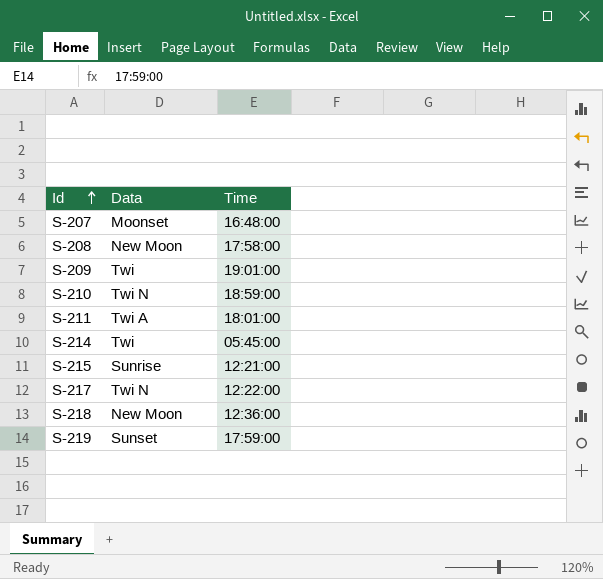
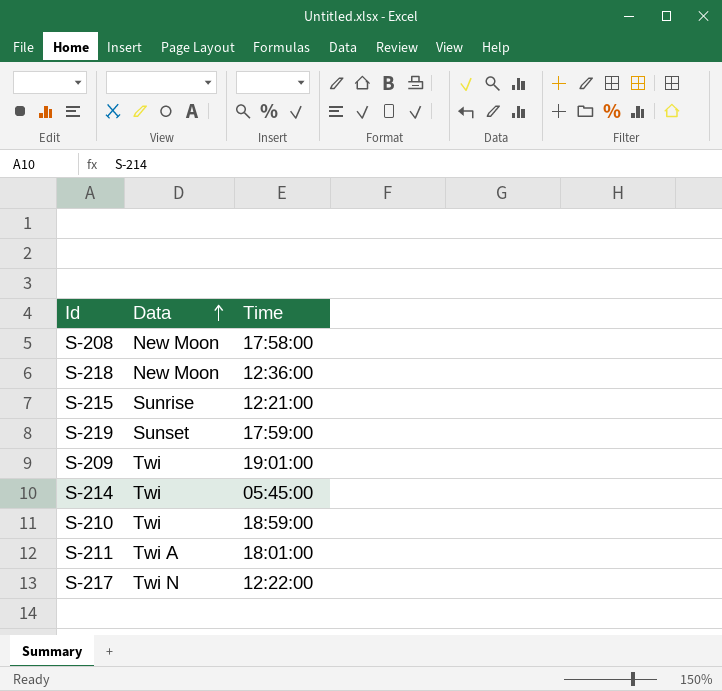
row order: Id ascending -> Data ascending
row S-207: Moonset | 16:48:00 -> none
S-210 | Data: Twi N -> Twi

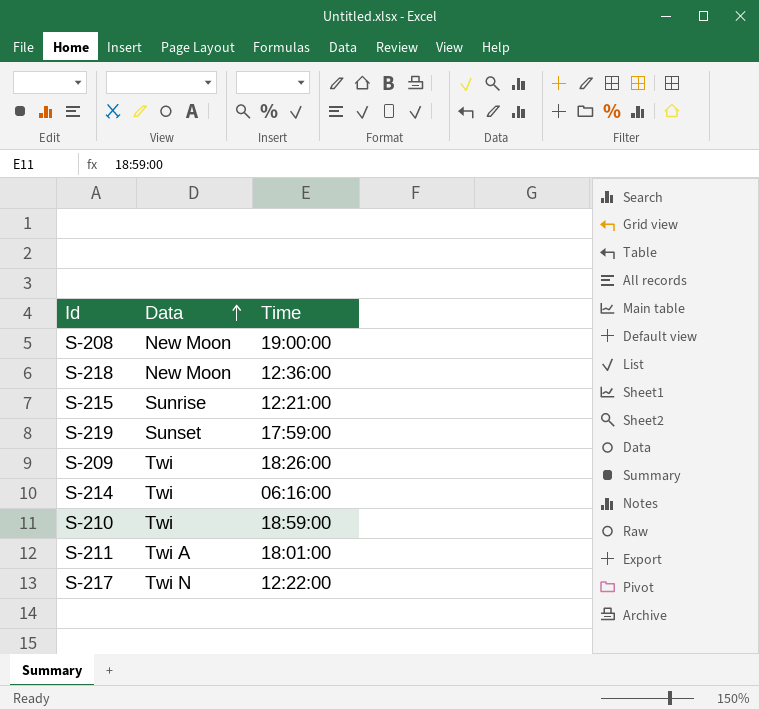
S-208 | Time: 17:58:00 -> 19:00:00
S-209 | Time: 19:01:00 -> 18:26:00
S-214 | Time: 05:45:00 -> 06:16:00

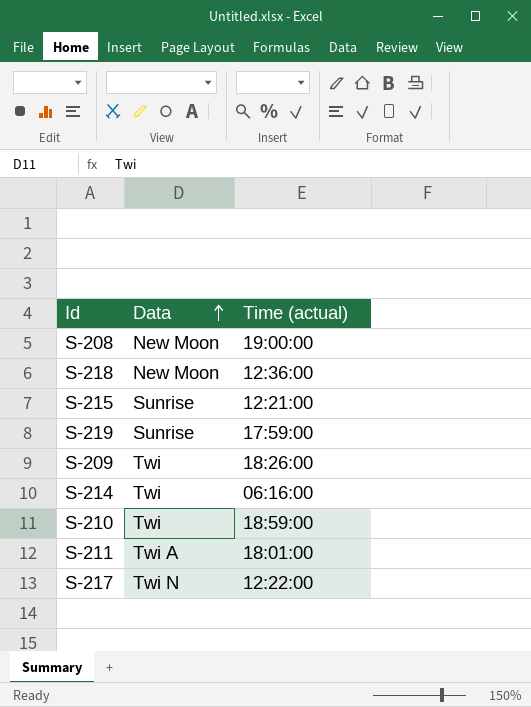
column name: Time -> Time (actual)
S-219 | Data: Sunset -> Sunrise

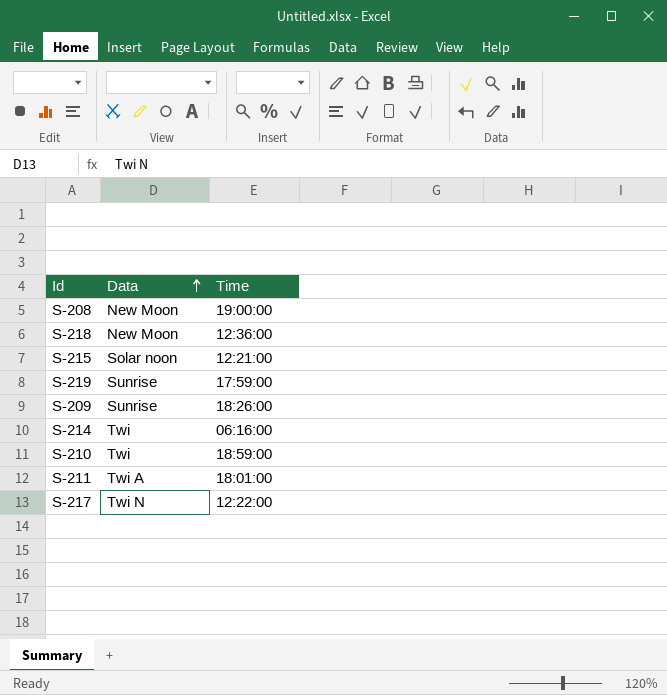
column name: Time (actual) -> Time
S-215 | Data: Sunrise -> Solar noon
S-209 | Data: Twi -> Sunrise

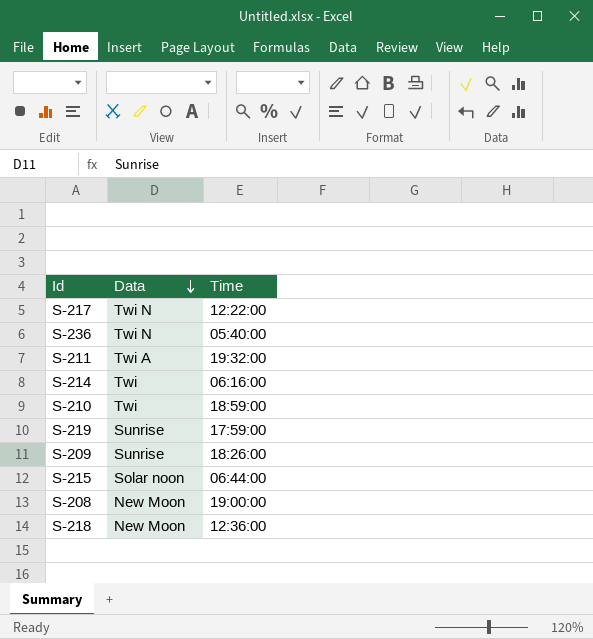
row order: Data ascending -> Data descending
row S-236: none -> Twi N | 05:40:00
S-211 | Time: 18:01:00 -> 19:32:00
S-215 | Time: 12:21:00 -> 06:44:00

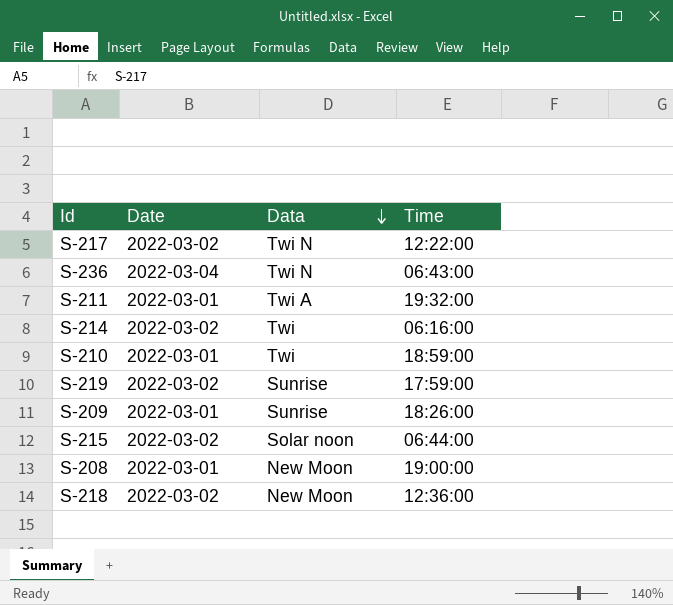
column Date | position: none -> 2
S-236 | Time: 05:40:00 -> 06:43:00

